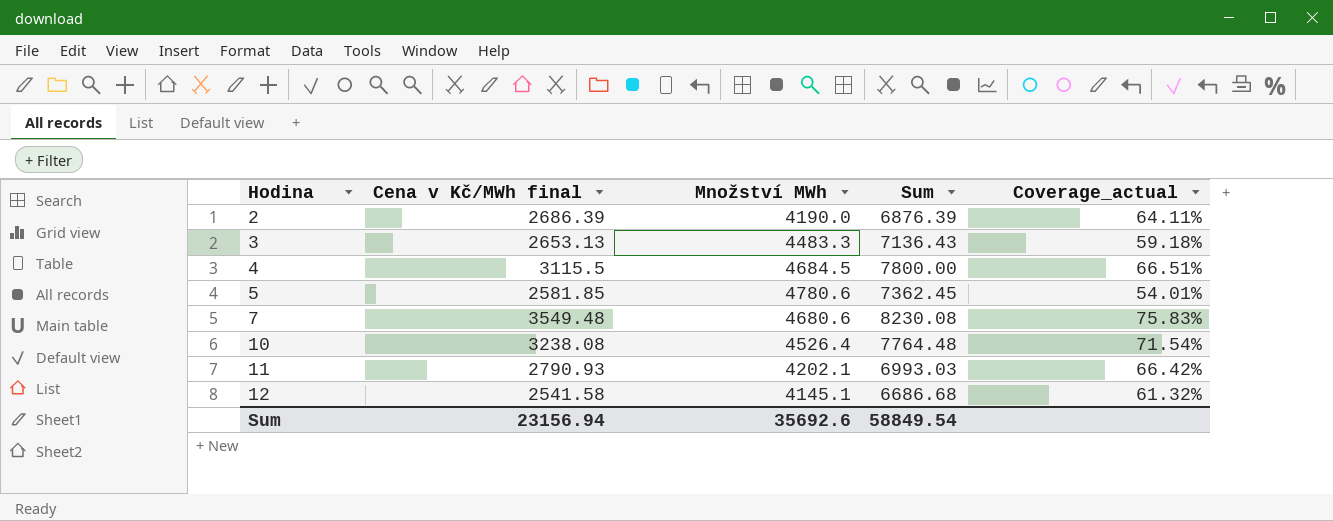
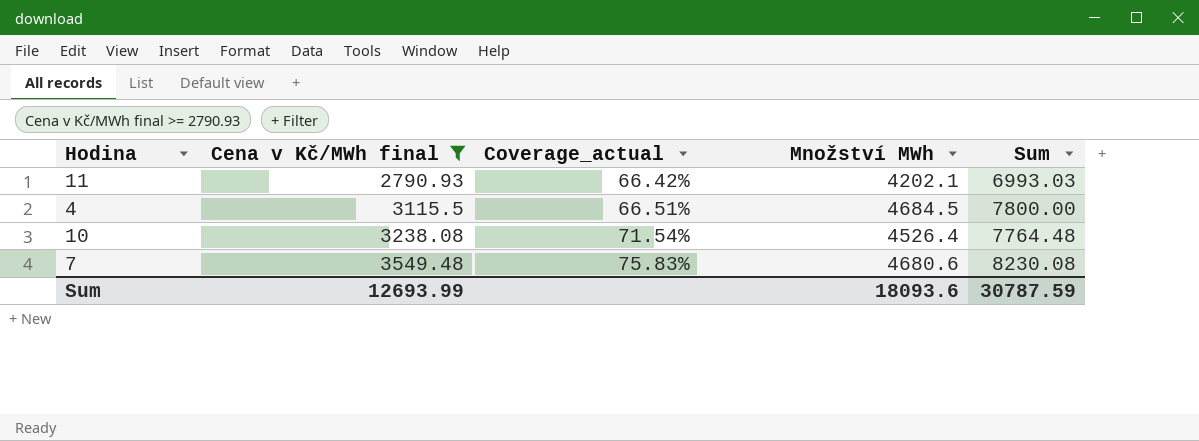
filter: none -> Cena v Kč/MWh final >= 2790.93
row order: Hodina ascending -> Cena v Kč/MWh final ascending
column Coverage_actual | position: 5 -> 3
Sum | Cena v Kč/MWh final: 23156.94 -> 12693.99
Sum | Množství MWh: 35692.6 -> 18093.6
Sum | Sum: 58849.54 -> 30787.59

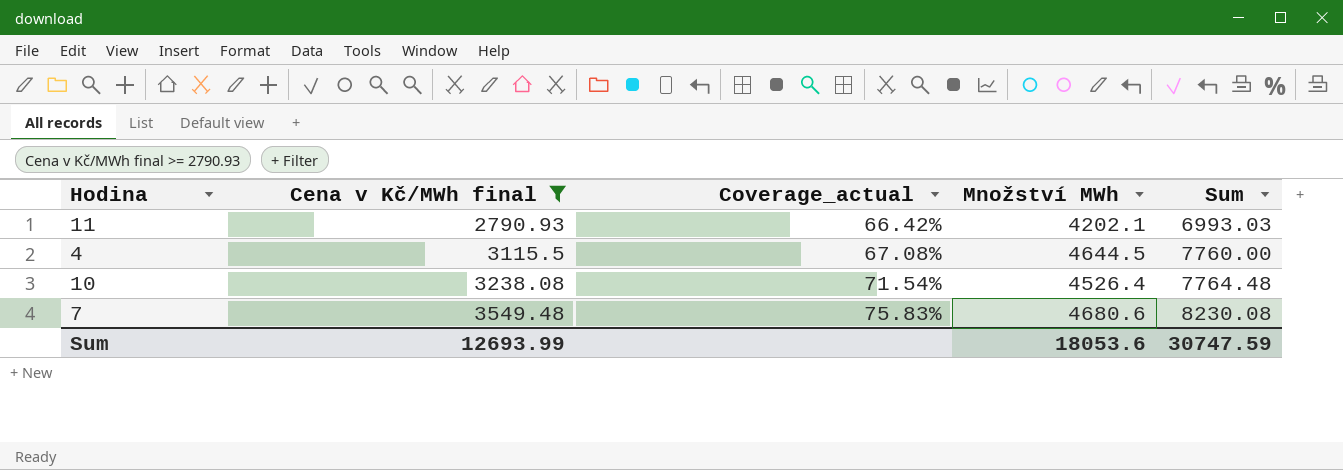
4 | Coverage_actual: 66.51% -> 67.08%
4 | Množství MWh: 4684.5 -> 4644.5
4 | Sum: 7800.00 -> 7760.00
Sum | Množství MWh: 18093.6 -> 18053.6
Sum | Sum: 30787.59 -> 30747.59

